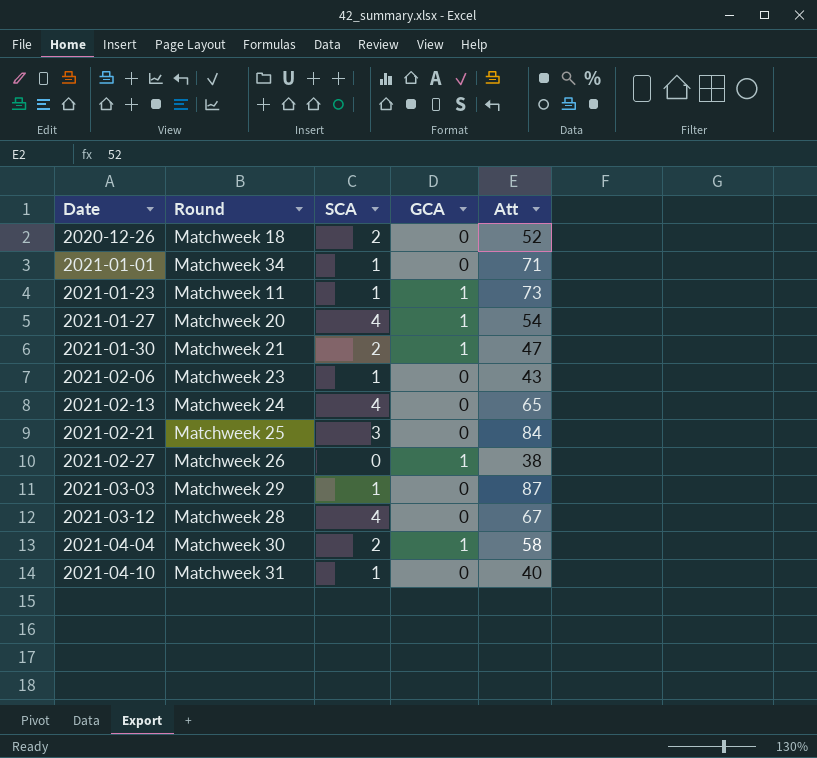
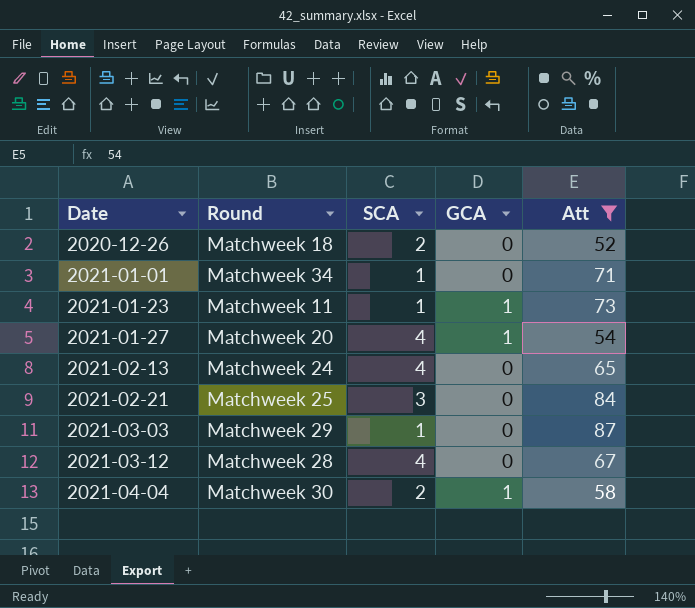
filter: none -> Att >= 52

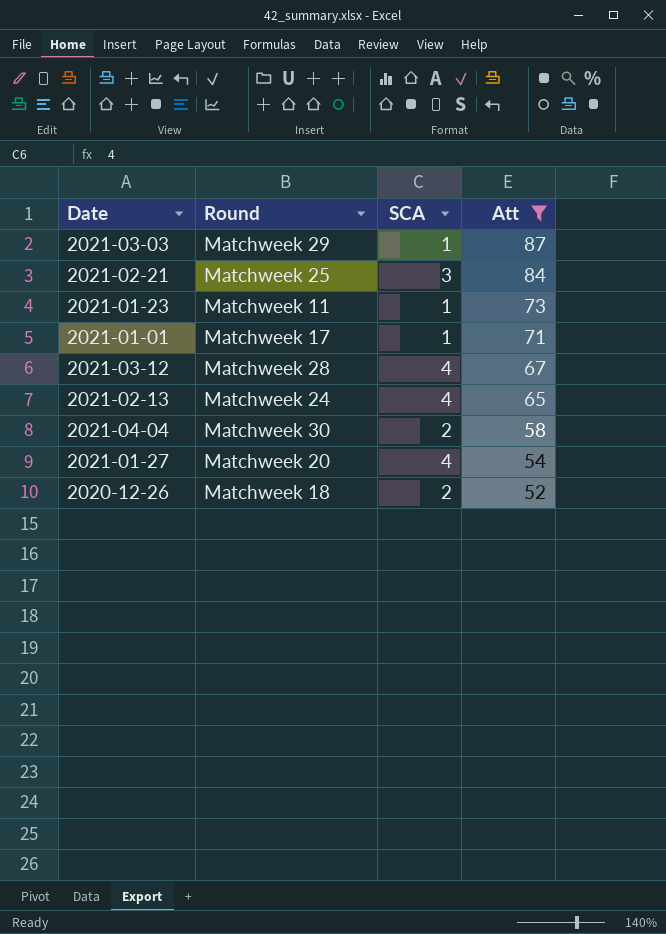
row order: Date ascending -> Att descending
column GCA | position: 4 -> none
2021-01-01 | Round: Matchweek 34 -> Matchweek 17

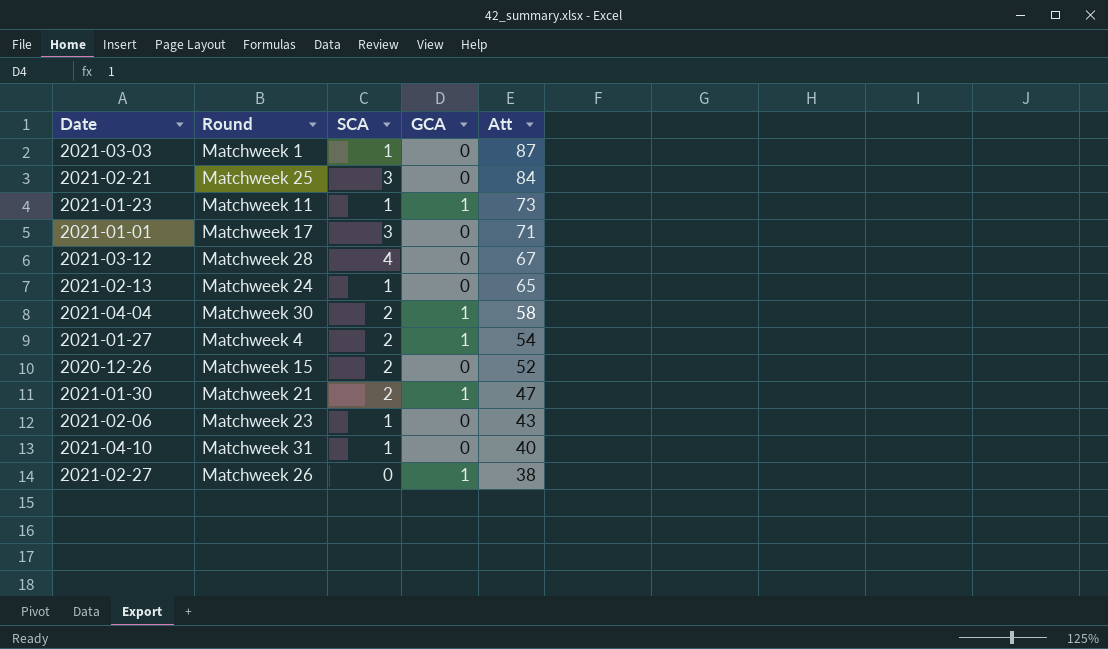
filter: Att >= 52 -> none
column GCA | position: none -> 4
2021-03-03 | Round: Matchweek 29 -> Matchweek 1
2021-01-01 | SCA: 1 -> 3
2021-02-13 | SCA: 4 -> 1
2021-01-27 | Round: Matchweek 20 -> Matchweek 4
2021-01-27 | SCA: 4 -> 2
2020-12-26 | Round: Matchweek 18 -> Matchweek 15

